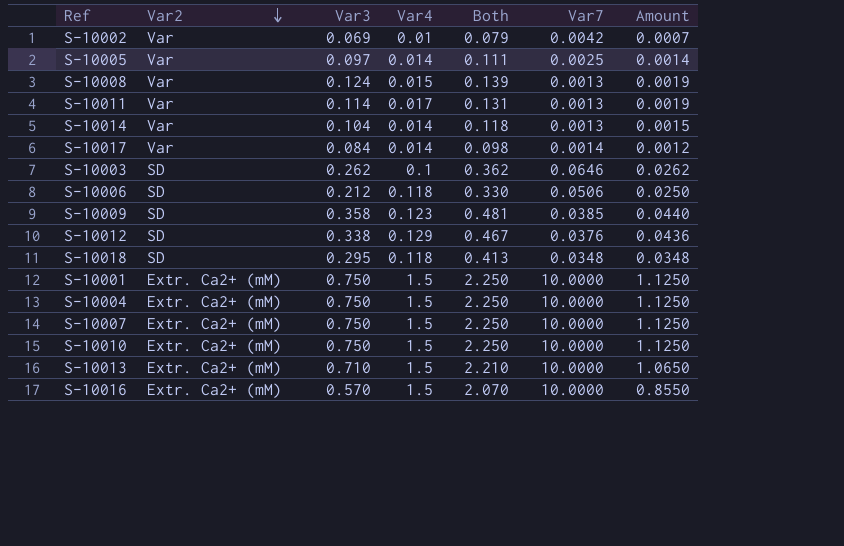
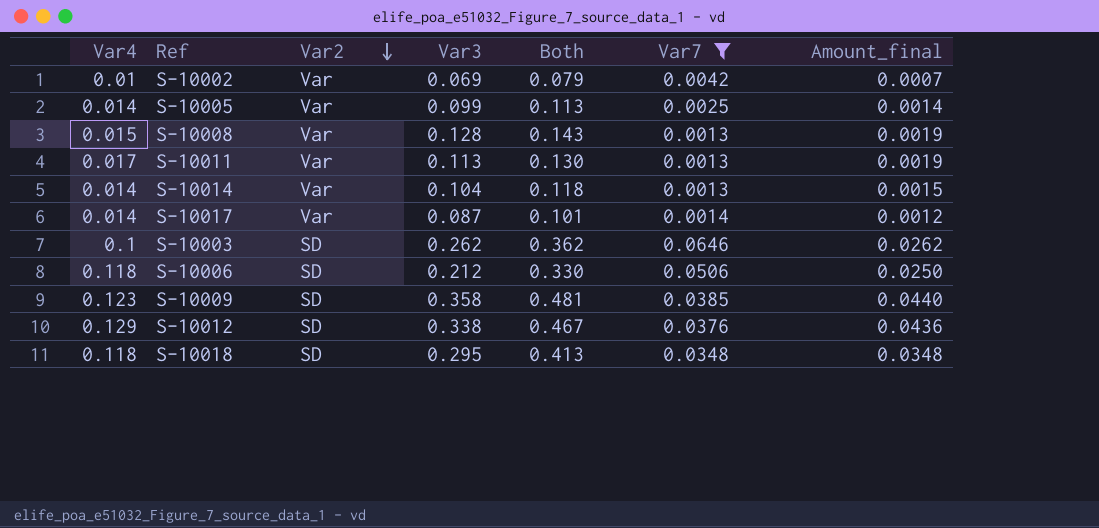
filter: none -> Var7 != 10.0000
column Var4 | position: 4 -> 1
column name: Amount -> Amount_final
S-10005 | Var3: 0.097 -> 0.099
S-10005 | Both: 0.111 -> 0.113
S-10008 | Var3: 0.124 -> 0.128
S-10008 | Both: 0.139 -> 0.143
S-10011 | Var3: 0.114 -> 0.113
S-10011 | Both: 0.131 -> 0.130
S-10017 | Var3: 0.084 -> 0.087
S-10017 | Both: 0.098 -> 0.101

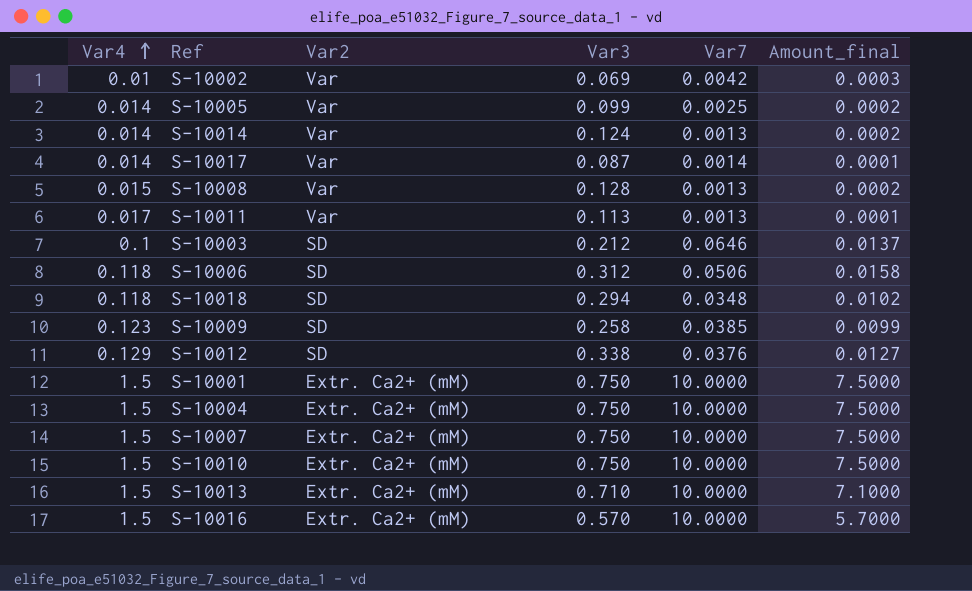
filter: Var7 != 10.0000 -> none
row order: Var2 descending -> Var4 ascending
column Both | formula: [Var4] + [Var3] -> none
column Amount_final | formula: [Var4] * [Var3] -> [Var3] * [Var7]
S-10014 | Var3: 0.104 -> 0.124
S-10003 | Var3: 0.262 -> 0.212
S-10006 | Var3: 0.212 -> 0.312
S-10018 | Var3: 0.295 -> 0.294
S-10009 | Var3: 0.358 -> 0.258

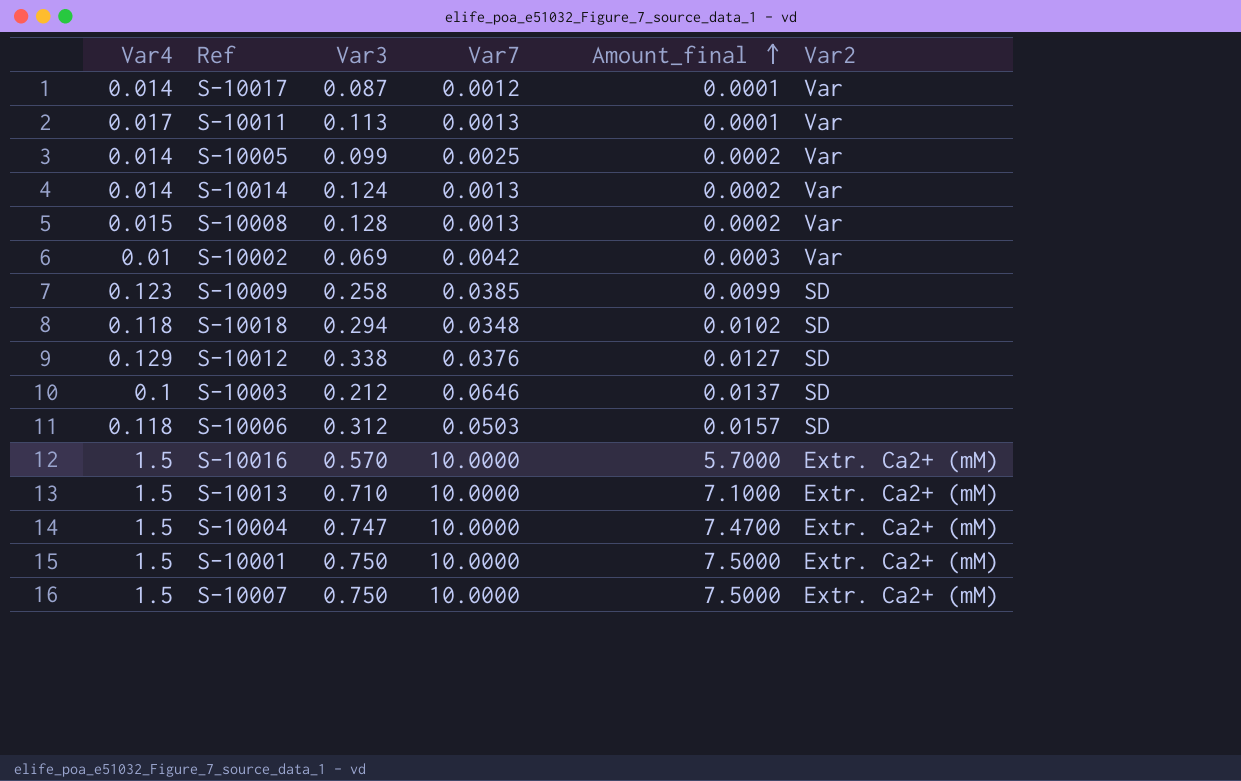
row order: Var4 ascending -> Amount_final ascending
column Var2 | position: 3 -> 6
row S-10010: 1.5 | Extr. Ca2+ (mM) | 0.750 | 10.0000 | 7.5000 -> none
S-10017 | Var7: 0.0014 -> 0.0012
S-10006 | Var7: 0.0506 -> 0.0503
S-10006 | Amount_final: 0.0158 -> 0.0157
S-10004 | Var3: 0.750 -> 0.747
S-10004 | Amount_final: 7.5000 -> 7.4700

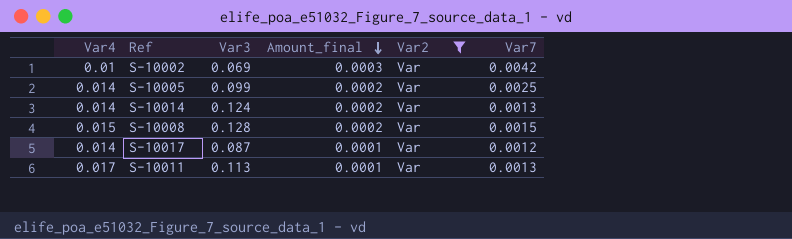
filter: none -> Var2 = Var
row order: Amount_final ascending -> Amount_final descending
column Var7 | position: 4 -> 6
S-10008 | Var7: 0.0013 -> 0.0015

